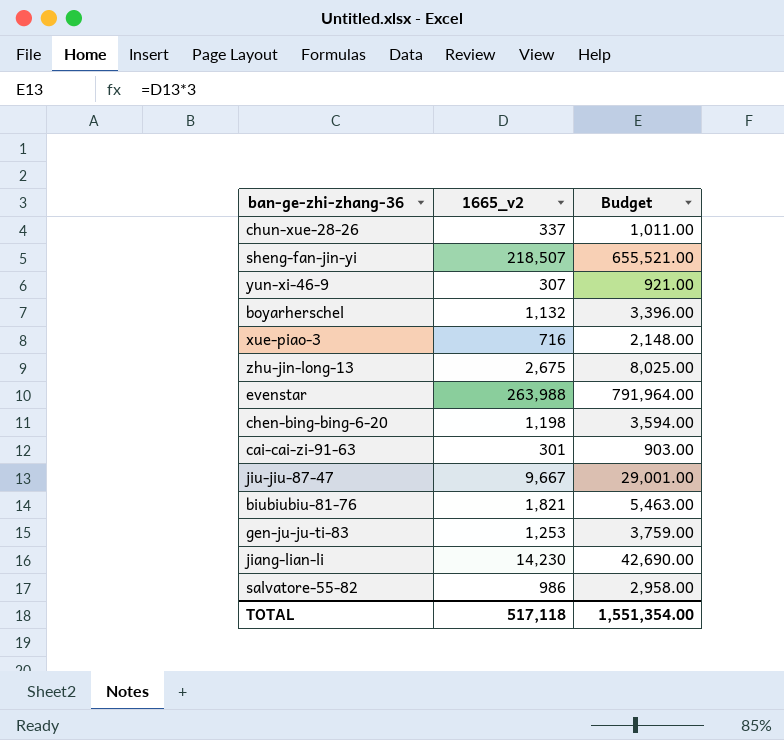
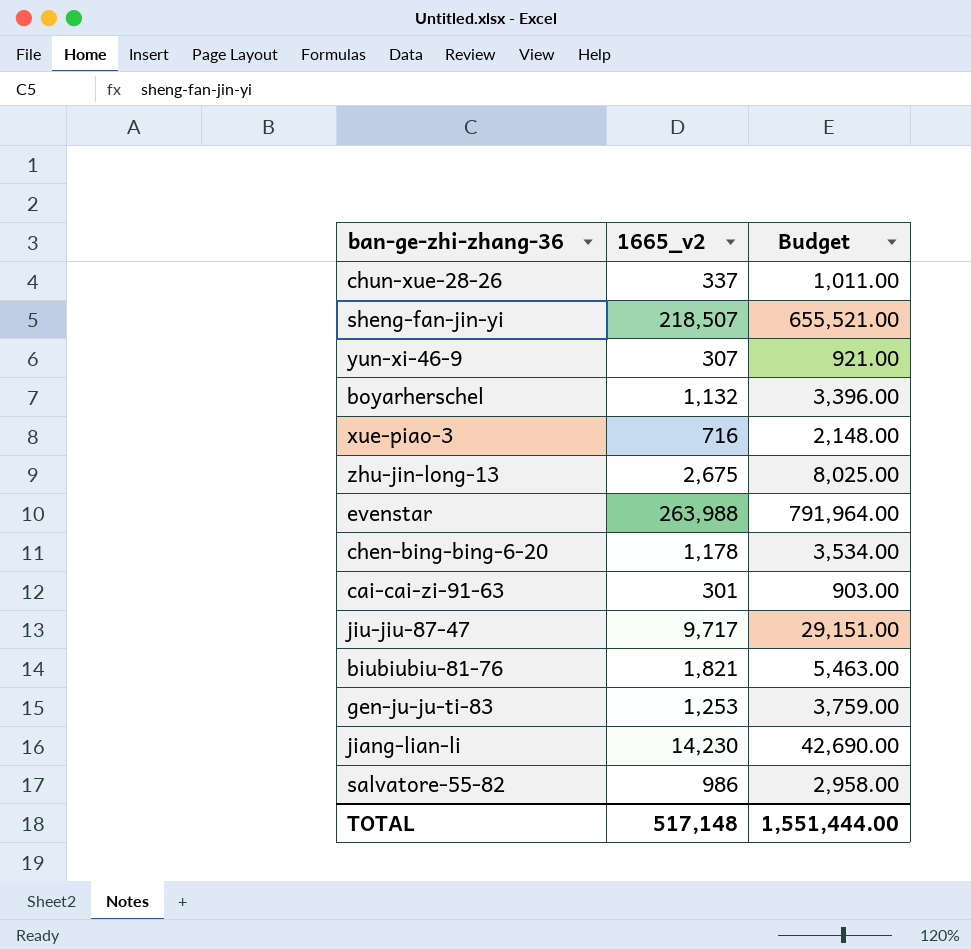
chen-bing-bing-6-20 | 1665_v2: 1,198 -> 1,178
chen-bing-bing-6-20 | Budget: 3,594.00 -> 3,534.00
jiu-jiu-87-47 | 1665_v2: 9,667 -> 9,717
jiu-jiu-87-47 | Budget: 29,001.00 -> 29,151.00
TOTAL | 1665_v2: 517,118 -> 517,148
TOTAL | Budget: 1,551,354.00 -> 1,551,444.00

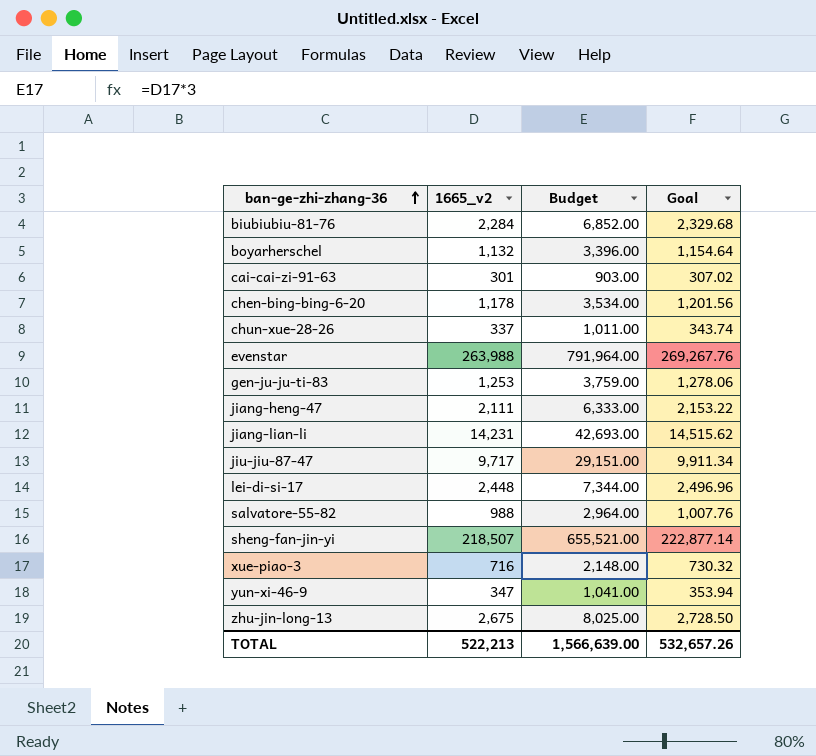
row order: none -> ban-ge-zhi-zhang-36 ascending
column Goal | formula: none -> [1665_v2] * 1.02
biubiubiu-81-76 | 1665_v2: 1,821 -> 2,284
biubiubiu-81-76 | Budget: 5,463.00 -> 6,852.00
row jiang-heng-47: none -> 2,111 | 6,333.00 | 2,153.22
jiang-lian-li | 1665_v2: 14,230 -> 14,231
jiang-lian-li | Budget: 42,690.00 -> 42,693.00
row lei-di-si-17: none -> 2,448 | 7,344.00 | 2,496.96
salvatore-55-82 | 1665_v2: 986 -> 988
salvatore-55-82 | Budget: 2,958.00 -> 2,964.00
yun-xi-46-9 | 1665_v2: 307 -> 347
yun-xi-46-9 | Budget: 921.00 -> 1,041.00
TOTAL | 1665_v2: 517,148 -> 522,213
TOTAL | Budget: 1,551,444.00 -> 1,566,639.00

